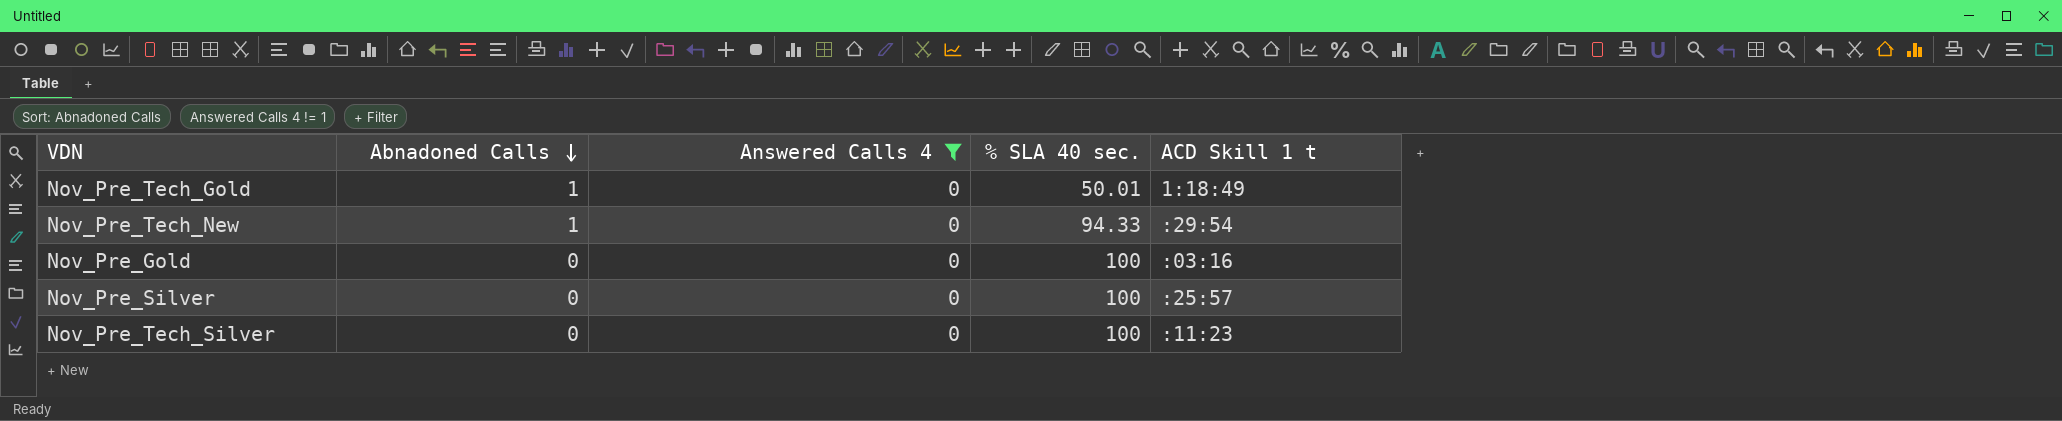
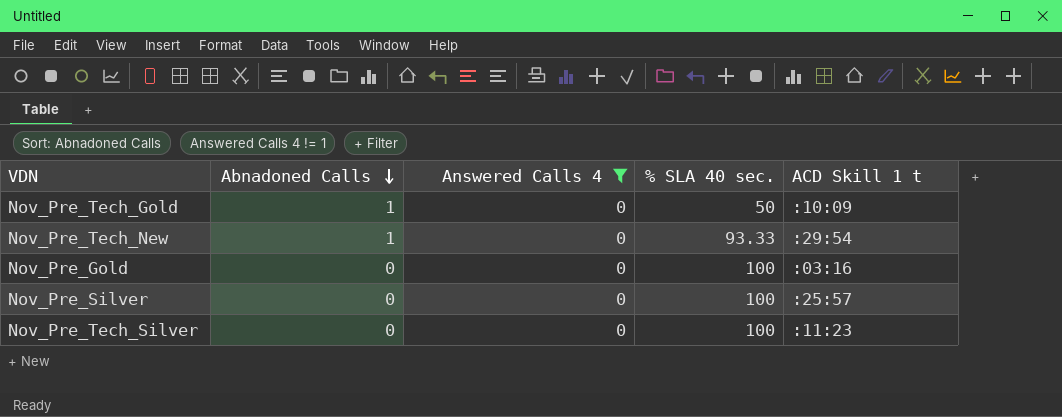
Nov_Pre_Tech_Gold | % SLA 40 sec.: 50.01 -> 50
Nov_Pre_Tech_Gold | ACD Skill 1 t: 1:18:49 -> :10:09
Nov_Pre_Tech_New | % SLA 40 sec.: 94.33 -> 93.33

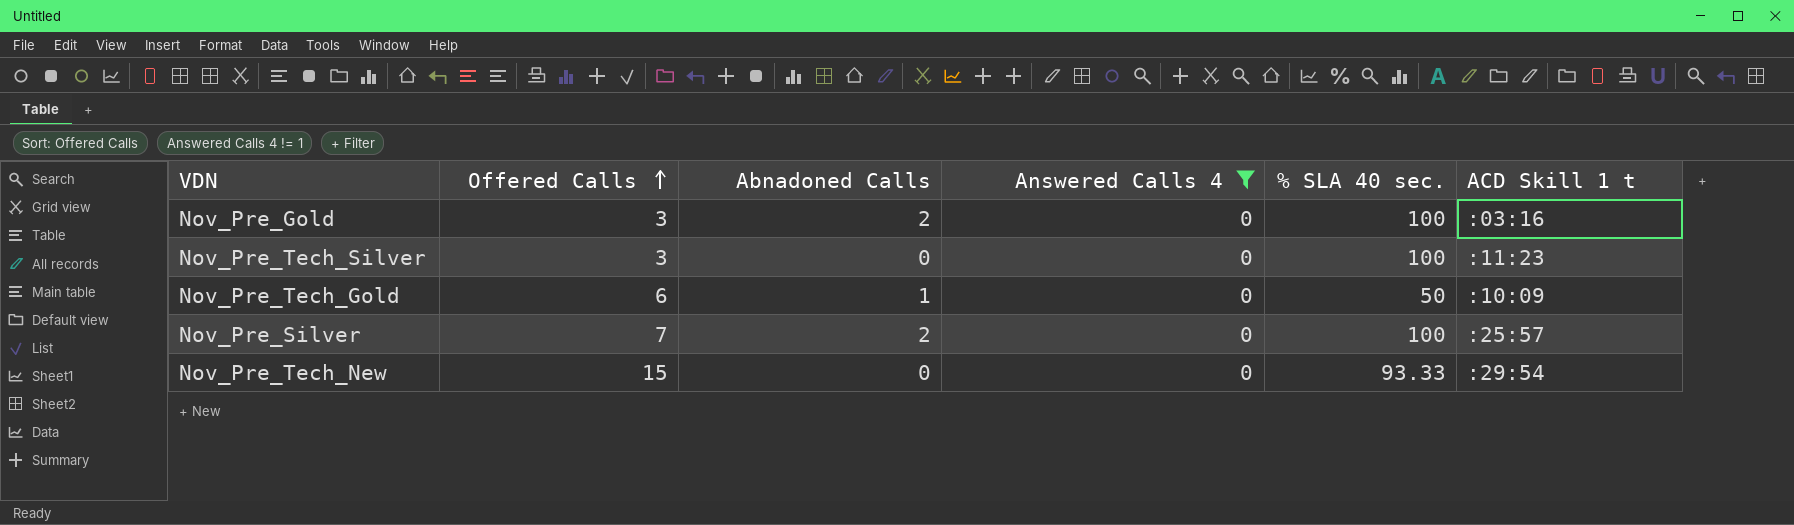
row order: Abnadoned Calls descending -> Offered Calls ascending
column Offered Calls | position: none -> 2
Nov_Pre_Gold | Abnadoned Calls: 0 -> 2
Nov_Pre_Silver | Abnadoned Calls: 0 -> 2
Nov_Pre_Tech_New | Abnadoned Calls: 1 -> 0

